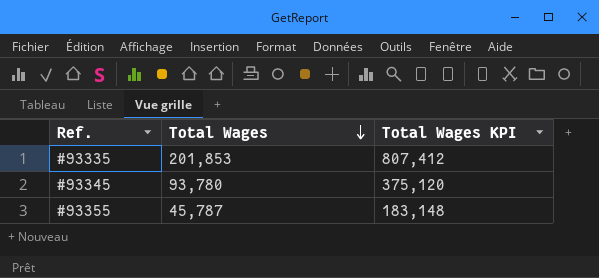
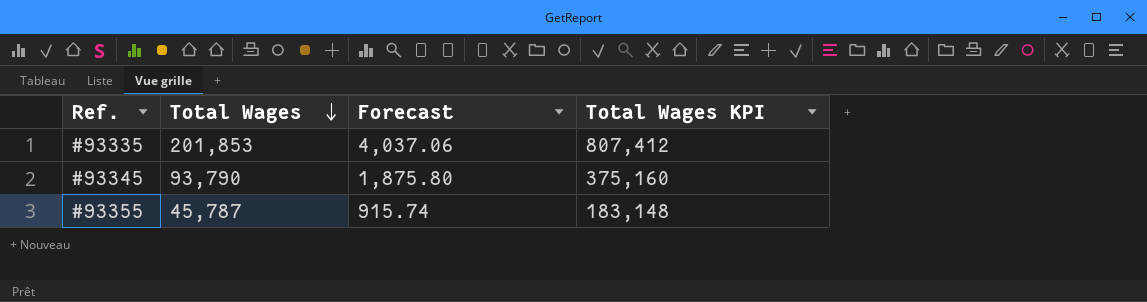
column Forecast | formula: none -> [Total Wages] * 0.02
#93345 | Total Wages: 93,780 -> 93,790
#93345 | Total Wages KPI: 375,120 -> 375,160

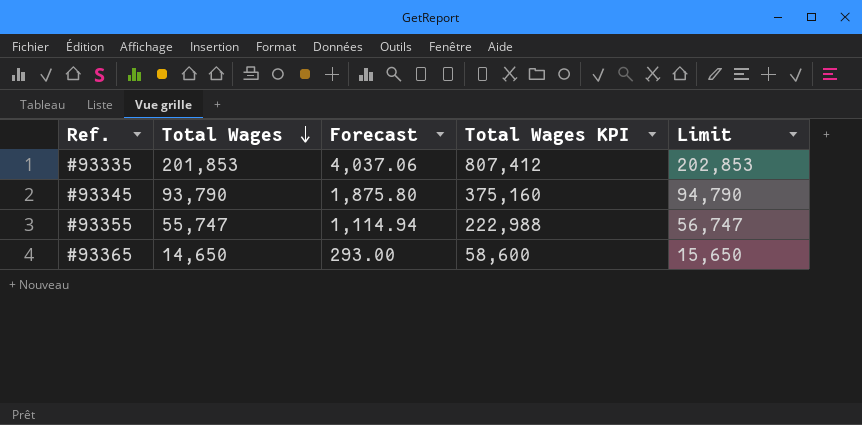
column Limit | formula: none -> [Total Wages] + 1000
#93355 | Total Wages: 45,787 -> 55,747
#93355 | Forecast: 915.74 -> 1,114.94
#93355 | Total Wages KPI: 183,148 -> 222,988
row #93365: none -> 14,650 | 293.00 | 58,600 | 15,650

